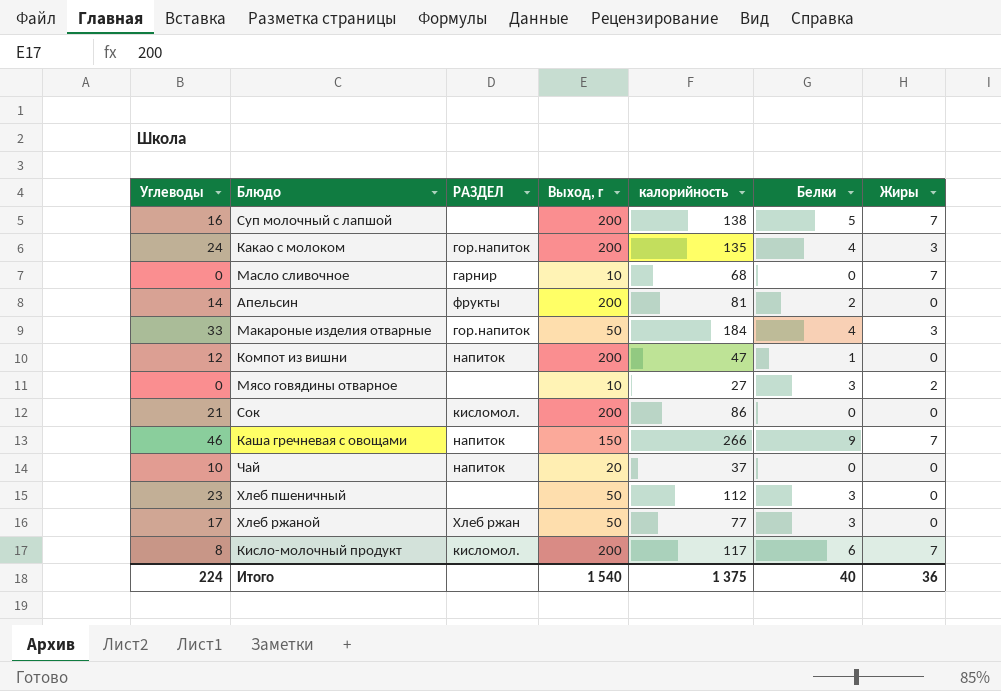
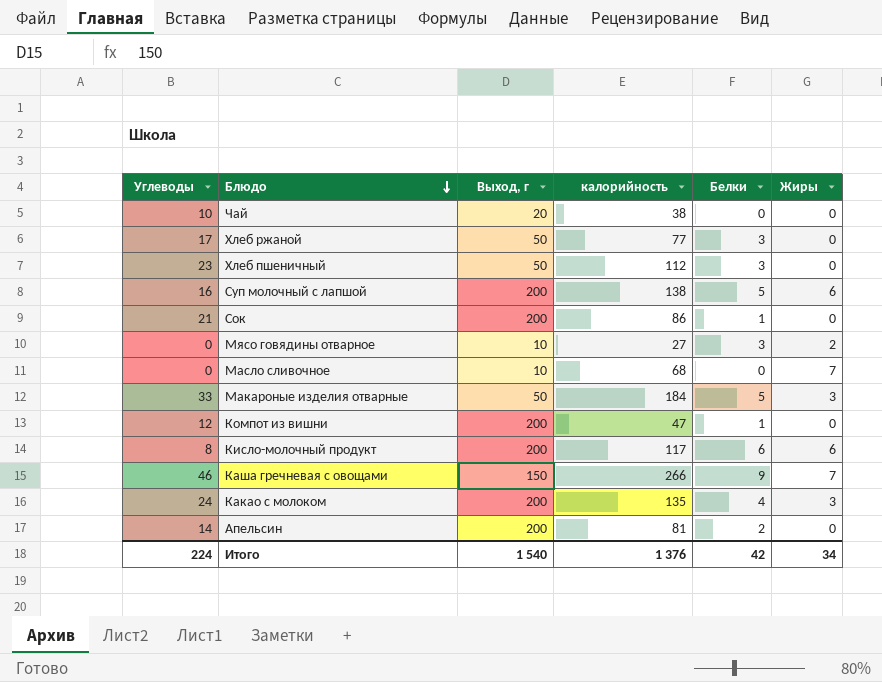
row order: none -> Блюдо descending
column РАЗДЕЛ | position: 3 -> none
Чай | калорийность: 37 -> 38
Суп молочный с лапшой | Жиры: 7 -> 6
Сок | Белки: 0 -> 1
Макароные изделия отварные | Белки: 4 -> 5
Кисло-молочный продукт | Жиры: 7 -> 6
Итого | калорийность: 1 375 -> 1 376
Итого | Белки: 40 -> 42
Итого | Жиры: 36 -> 34

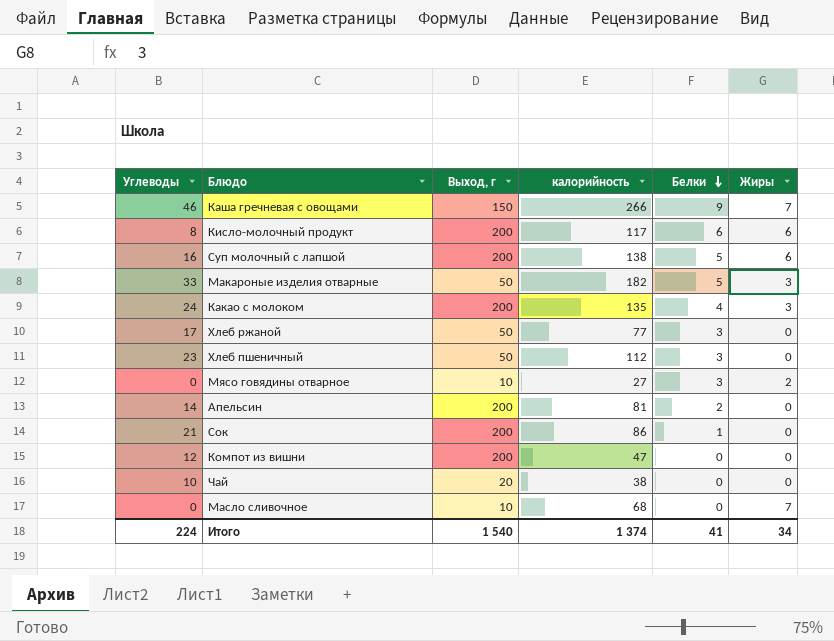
row order: Блюдо descending -> Белки descending
Макароные изделия отварные | калорийность: 184 -> 182
Компот из вишни | Белки: 1 -> 0
Итого | калорийность: 1 376 -> 1 374
Итого | Белки: 42 -> 41

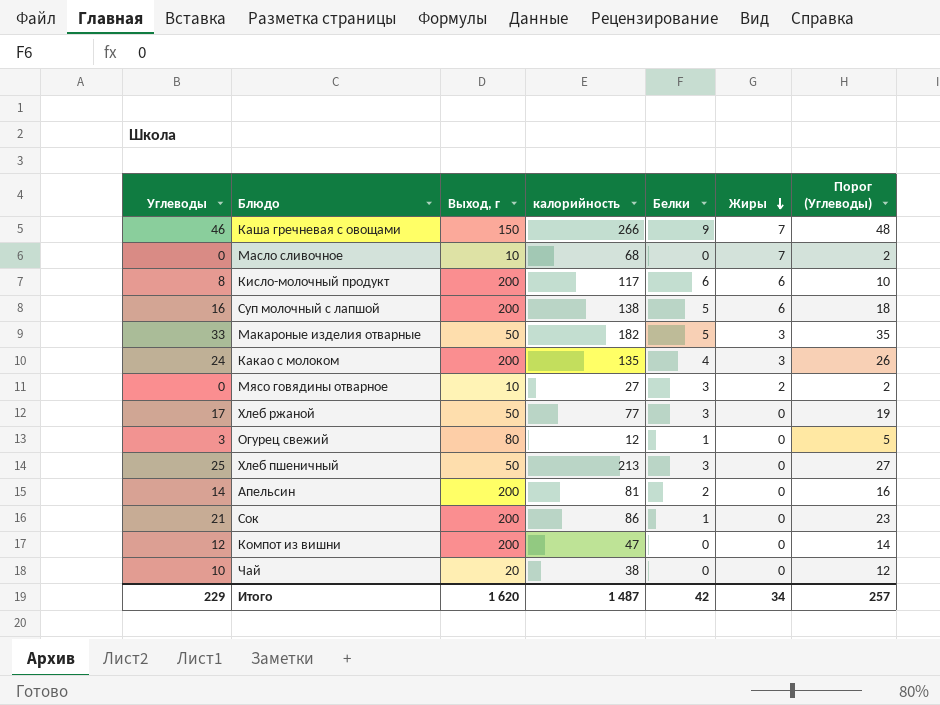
row order: Белки descending -> Жиры descending
column Порог (Углеводы) | formula: none -> [Углеводы] + 2
row Огурец свежий: none -> 3 | 80 | 12 | 1 | 0 | 5
Хлеб пшеничный | Углеводы: 23 -> 25
Хлеб пшеничный | калорийность: 112 -> 213
Итого | Углеводы: 224 -> 229
Итого | Выход, г: 1 540 -> 1 620
Итого | калорийность: 1 374 -> 1 487
Итого | Белки: 41 -> 42

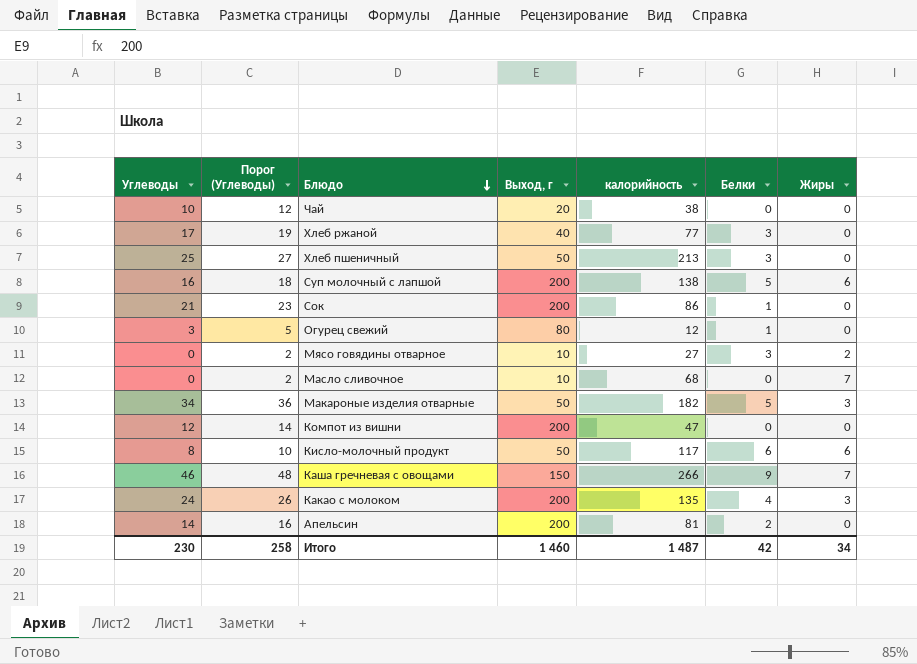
row order: Жиры descending -> Блюдо descending
column Порог (Углеводы) | position: 7 -> 2
Хлеб ржаной | Выход, г: 50 -> 40
Макароные изделия отварные | Углеводы: 33 -> 34
Макароные изделия отварные | Порог (Углеводы): 35 -> 36
Кисло-молочный продукт | Выход, г: 200 -> 50
Итого | Углеводы: 229 -> 230
Итого | Порог (Углеводы): 257 -> 258
Итого | Выход, г: 1 620 -> 1 460

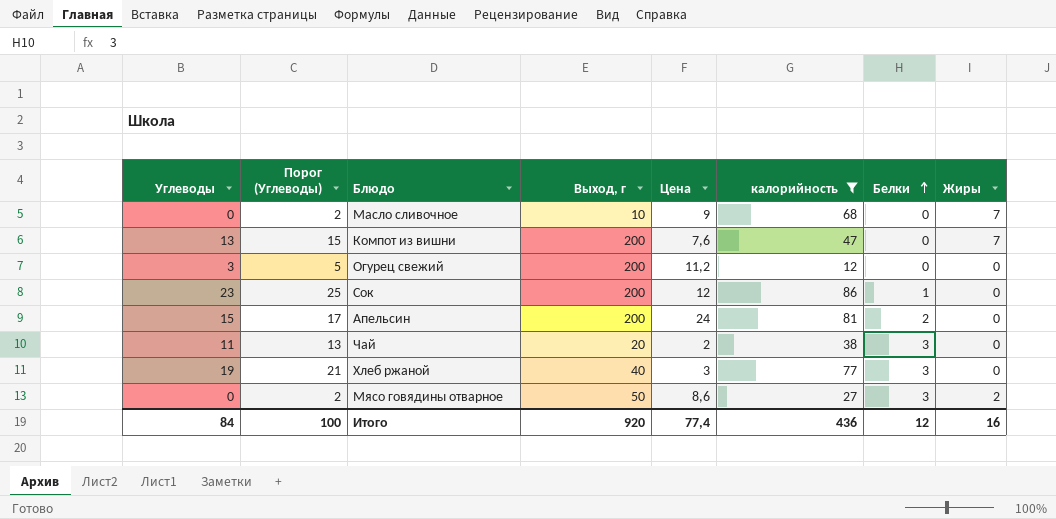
filter: none -> калорийность <= 86
row order: Блюдо descending -> Белки ascending
column Цена | position: none -> 5
Компот из вишни | Углеводы: 12 -> 13
Компот из вишни | Порог (Углеводы): 14 -> 15
Компот из вишни | Жиры: 0 -> 7
Огурец свежий | Выход, г: 80 -> 200
Огурец свежий | Белки: 1 -> 0
Сок | Углеводы: 21 -> 23
Сок | Порог (Углеводы): 23 -> 25
Апельсин | Углеводы: 14 -> 15
Апельсин | Порог (Углеводы): 16 -> 17
Чай | Углеводы: 10 -> 11
Чай | Порог (Углеводы): 12 -> 13
Чай | Белки: 0 -> 3
Хлеб ржаной | Углеводы: 17 -> 19
Хлеб ржаной | Порог (Углеводы): 19 -> 21
Мясо говядины отварное | Выход, г: 10 -> 50
Итого | Углеводы: 230 -> 84
Итого | Порог (Углеводы): 258 -> 100
Итого | Выход, г: 1 460 -> 920
Итого | калорийность: 1 487 -> 436
Итого | Белки: 42 -> 12
Итого | Жиры: 34 -> 16

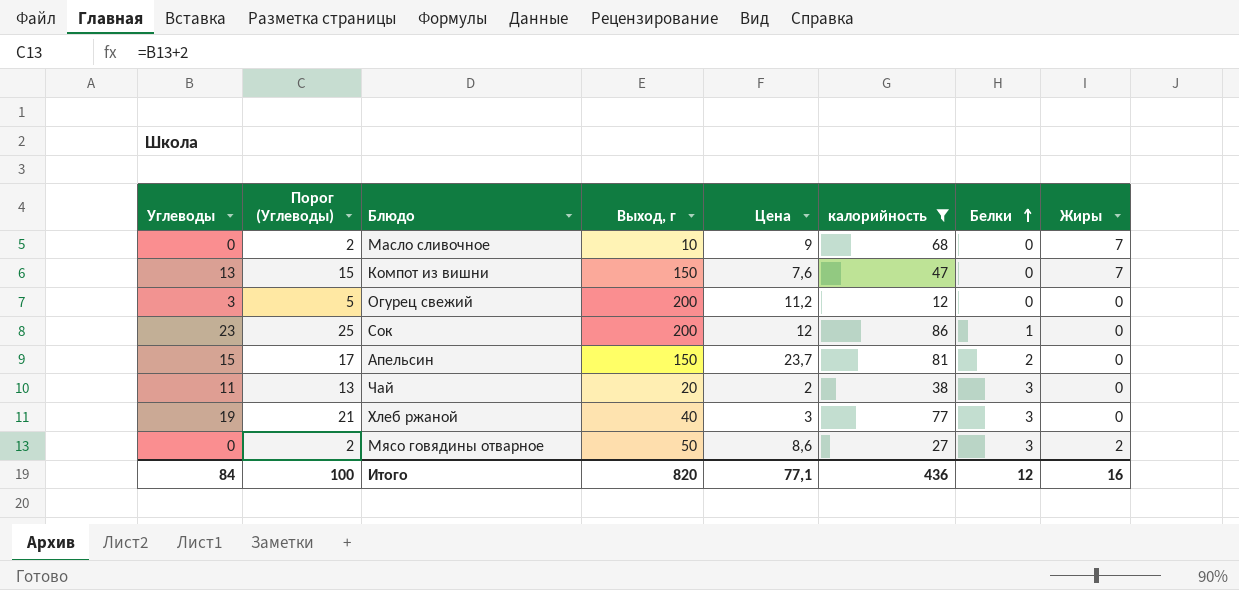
Компот из вишни | Выход, г: 200 -> 150
Апельсин | Выход, г: 200 -> 150
Апельсин | Цена: 24 -> 23,7
Итого | Выход, г: 920 -> 820
Итого | Цена: 77,4 -> 77,1

